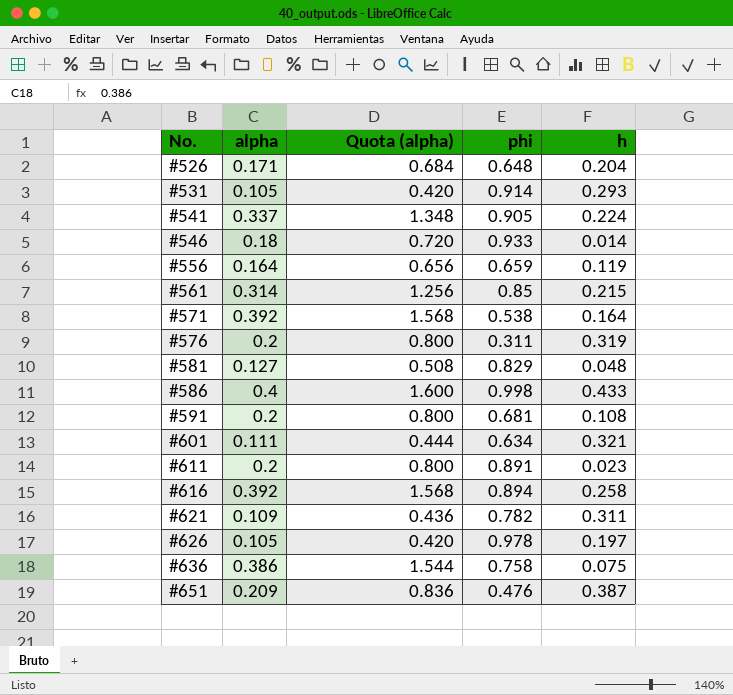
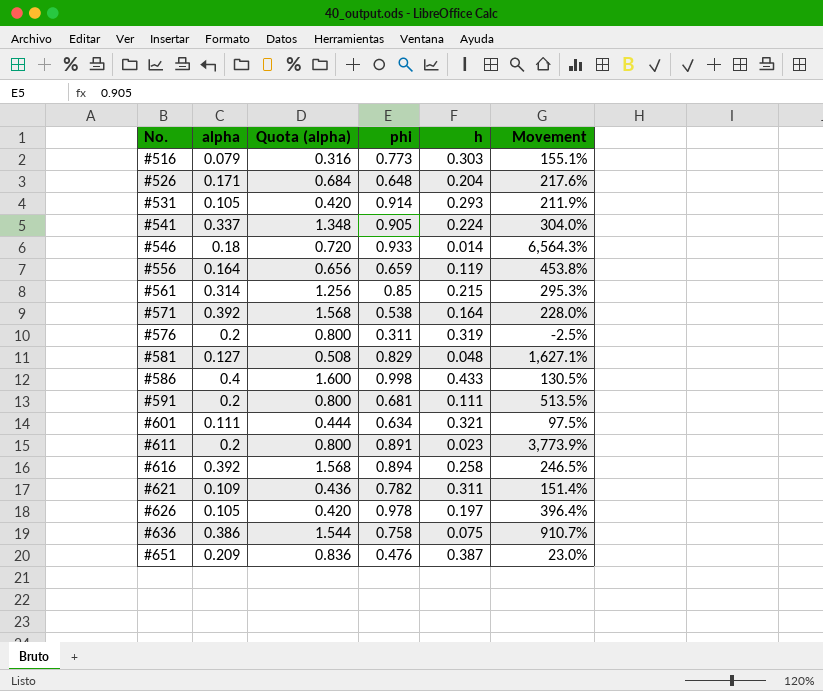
column Movement | formula: none -> ([phi] - [h]) / [h]
row #516: none -> 0.079 | 0.316 | 0.773 | 0.303 | 155.1%
#591 | h: 0.108 -> 0.111

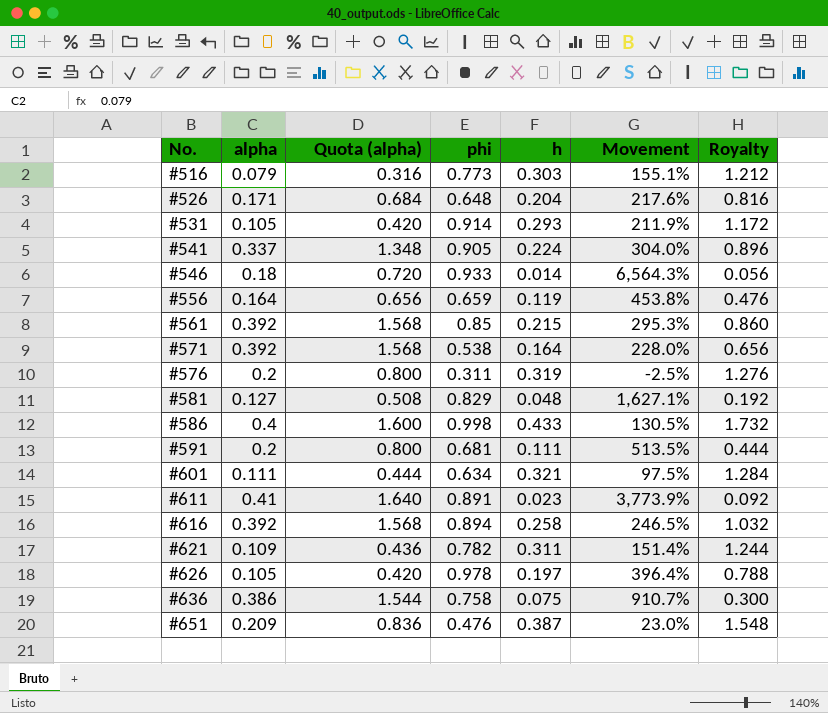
column Royalty | formula: none -> [h] * 4
#561 | alpha: 0.314 -> 0.392
#561 | Quota (alpha): 1.256 -> 1.568
#611 | alpha: 0.2 -> 0.41
#611 | Quota (alpha): 0.800 -> 1.640

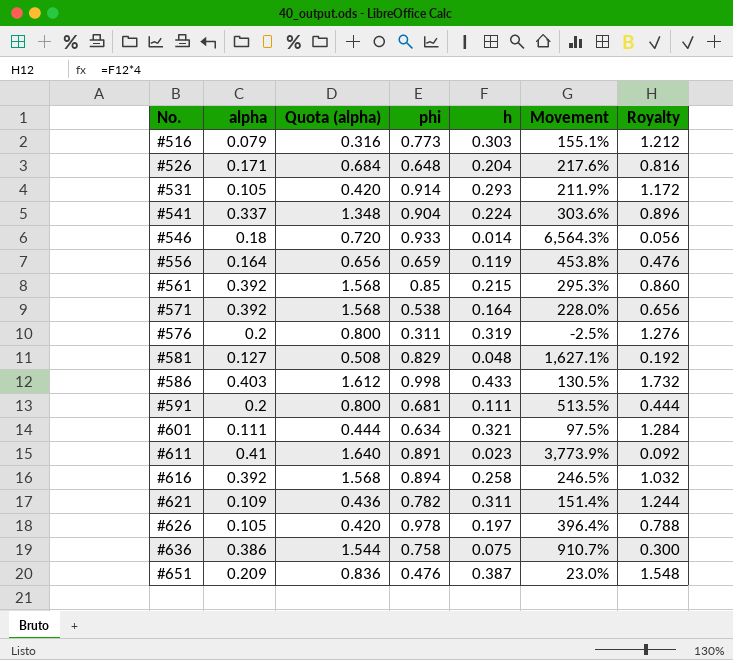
#541 | phi: 0.905 -> 0.904
#541 | Movement: 304.0% -> 303.6%
#586 | alpha: 0.4 -> 0.403
#586 | Quota (alpha): 1.600 -> 1.612

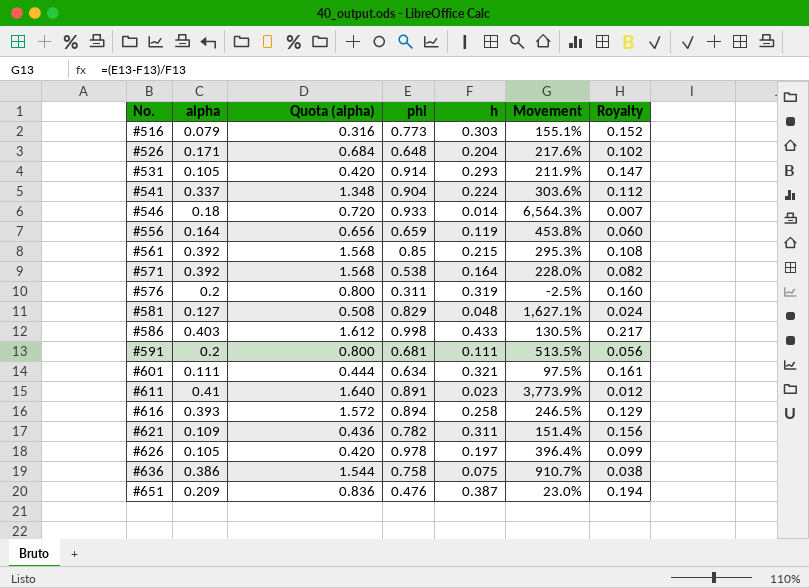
column Royalty | formula: [h] * 4 -> [h] * 0.5
#616 | alpha: 0.392 -> 0.393
#616 | Quota (alpha): 1.568 -> 1.572

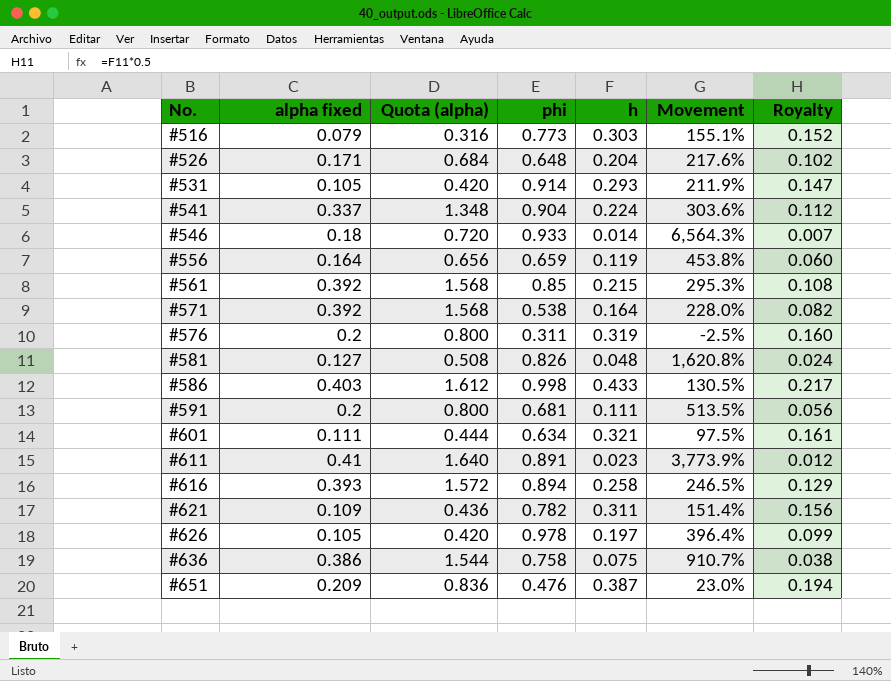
column name: alpha -> alpha fixed
#581 | phi: 0.829 -> 0.826
#581 | Movement: 1,627.1% -> 1,620.8%

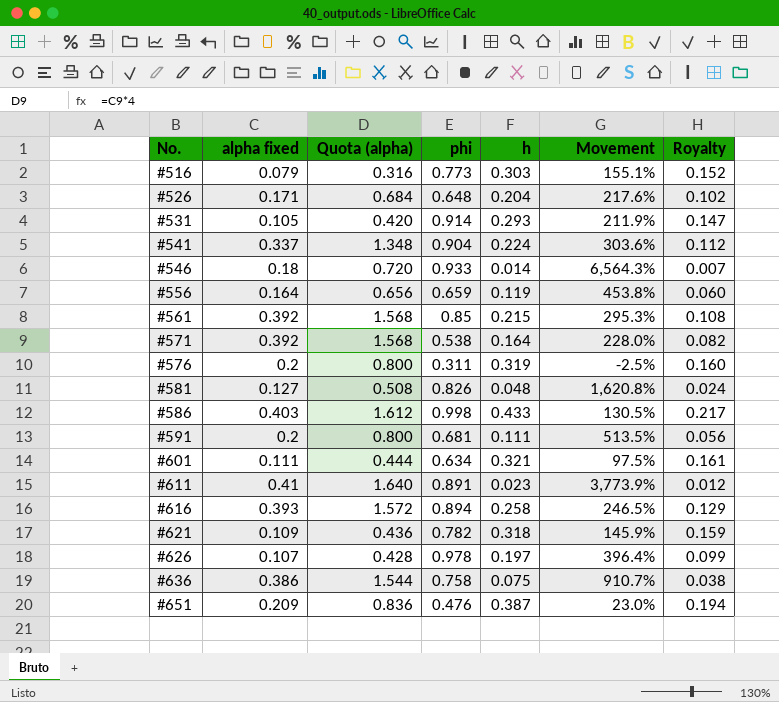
#621 | h: 0.311 -> 0.318
#621 | Movement: 151.4% -> 145.9%
#621 | Royalty: 0.156 -> 0.159
#626 | alpha fixed: 0.105 -> 0.107
#626 | Quota (alpha): 0.420 -> 0.428

